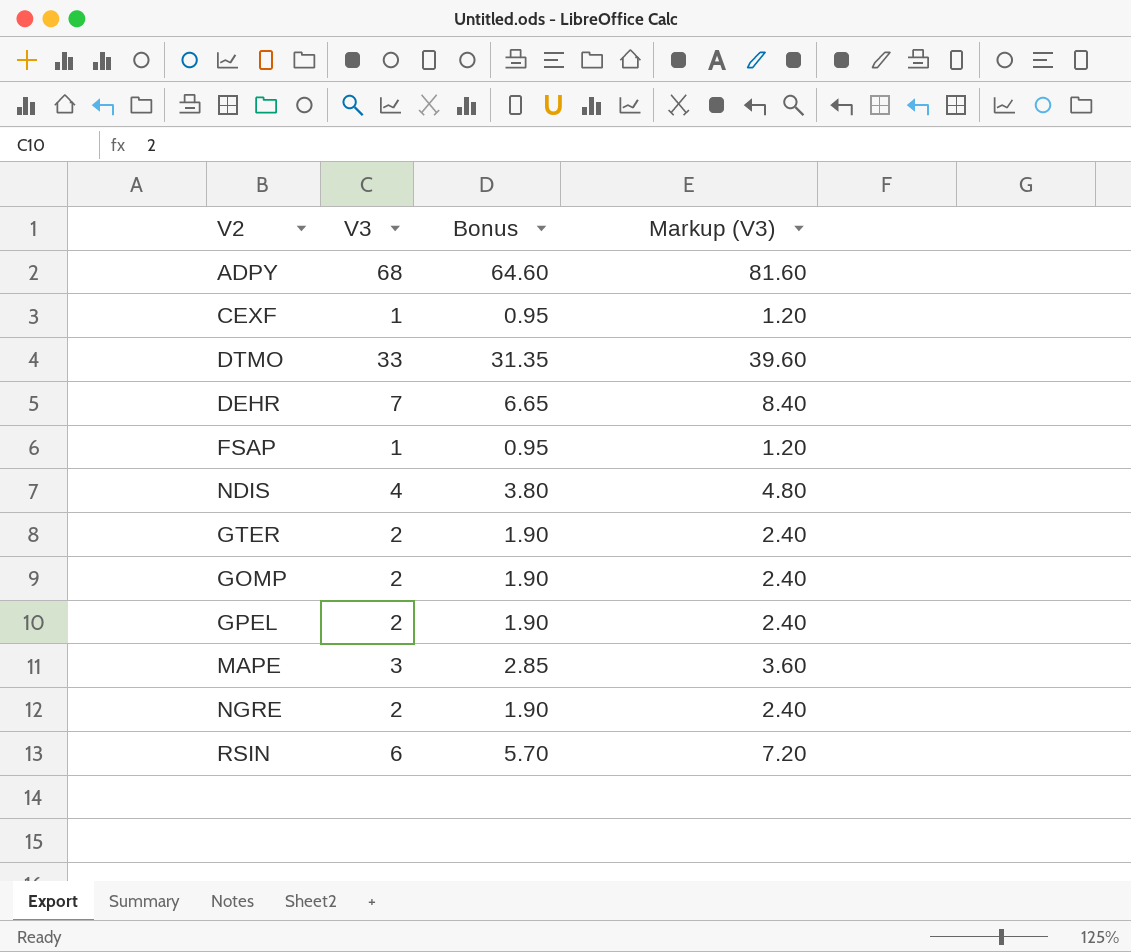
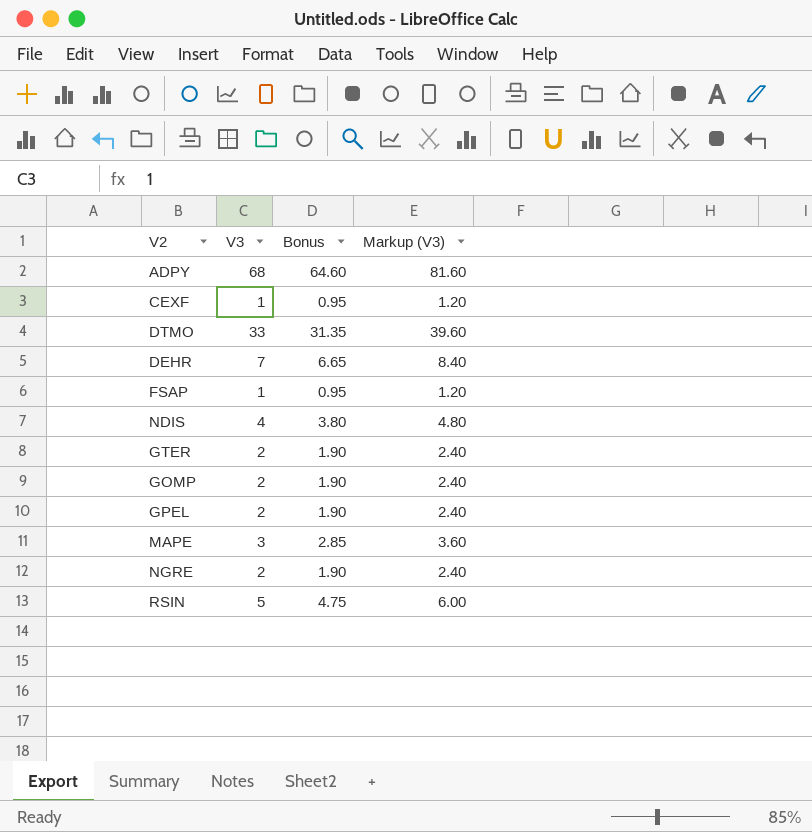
RSIN | V3: 6 -> 5
RSIN | Bonus: 5.70 -> 4.75
RSIN | Markup (V3): 7.20 -> 6.00

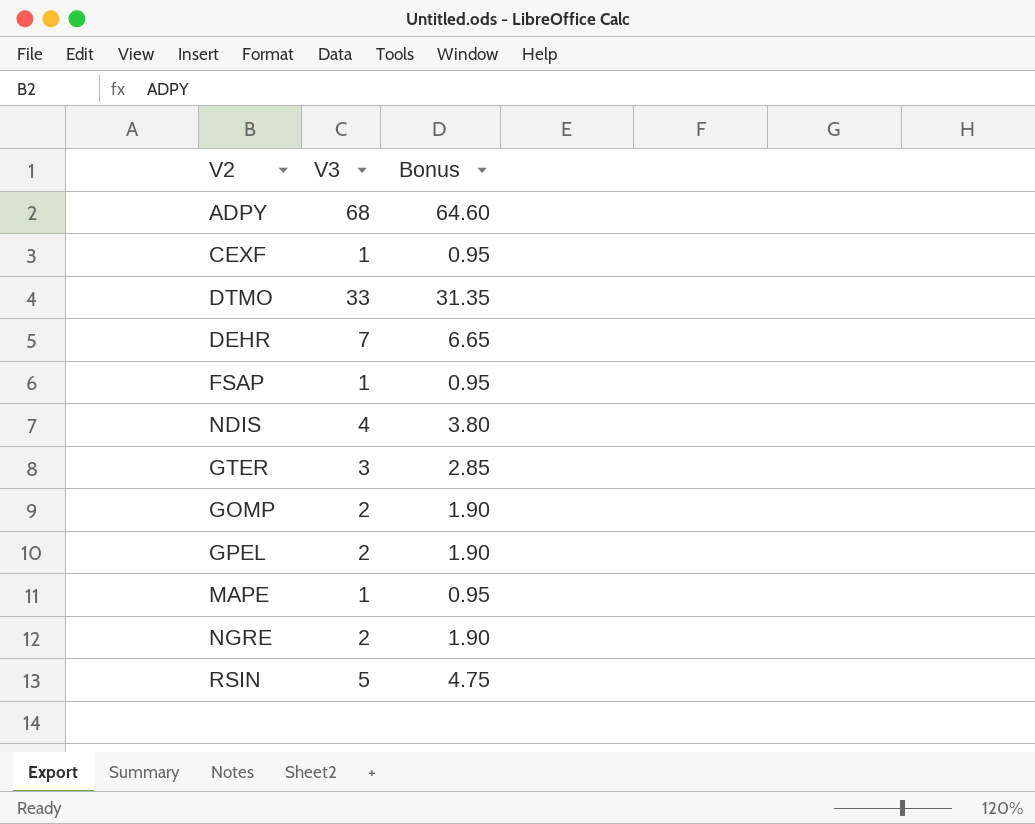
column Markup (V3) | formula: [V3] * 1.2 -> none
GTER | V3: 2 -> 3
GTER | Bonus: 1.90 -> 2.85
MAPE | V3: 3 -> 1
MAPE | Bonus: 2.85 -> 0.95

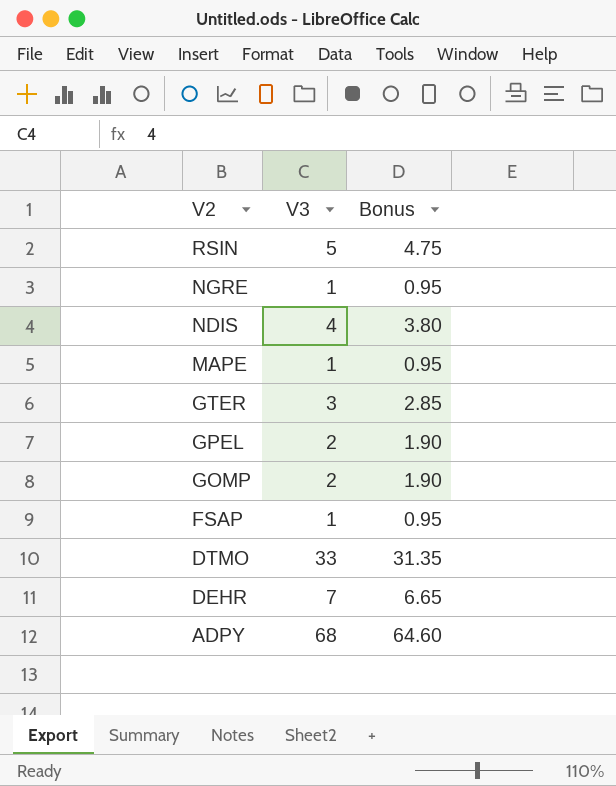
row order: none -> V2 descending
row CEXF: 1 | 0.95 -> none
NGRE | V3: 2 -> 1
NGRE | Bonus: 1.90 -> 0.95

